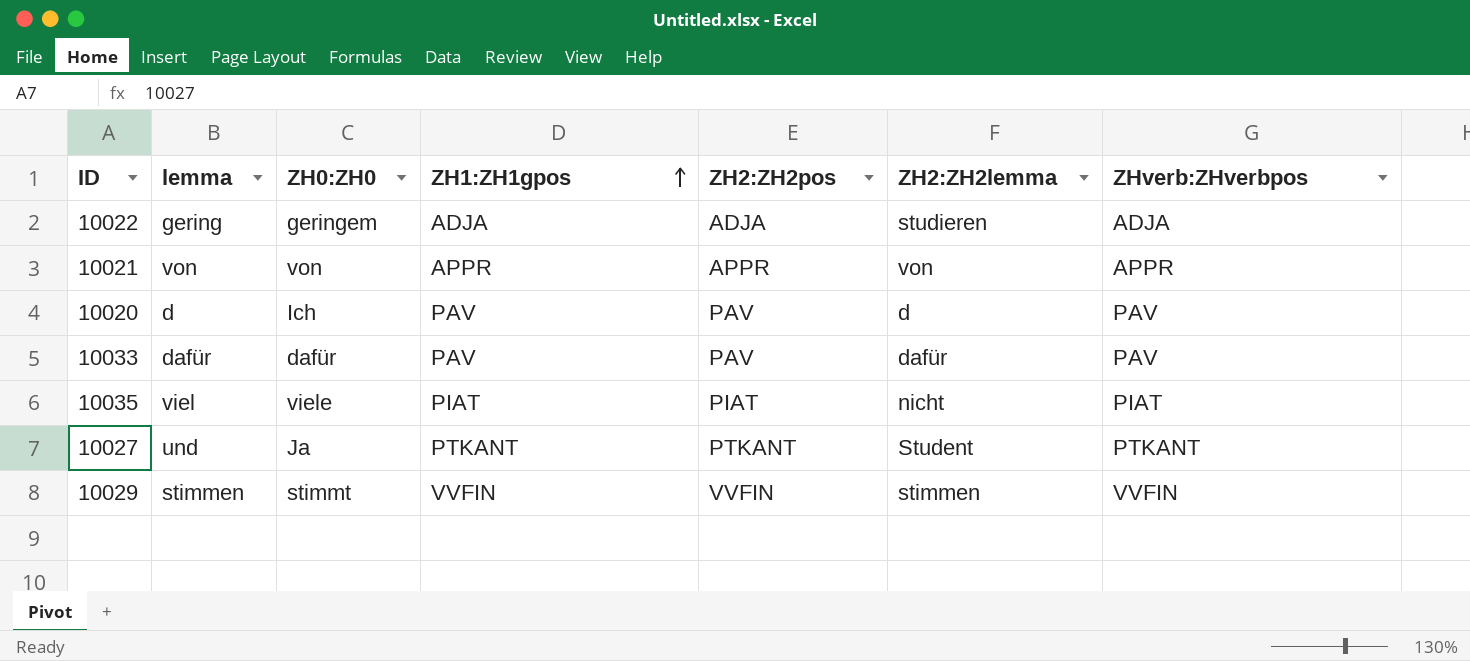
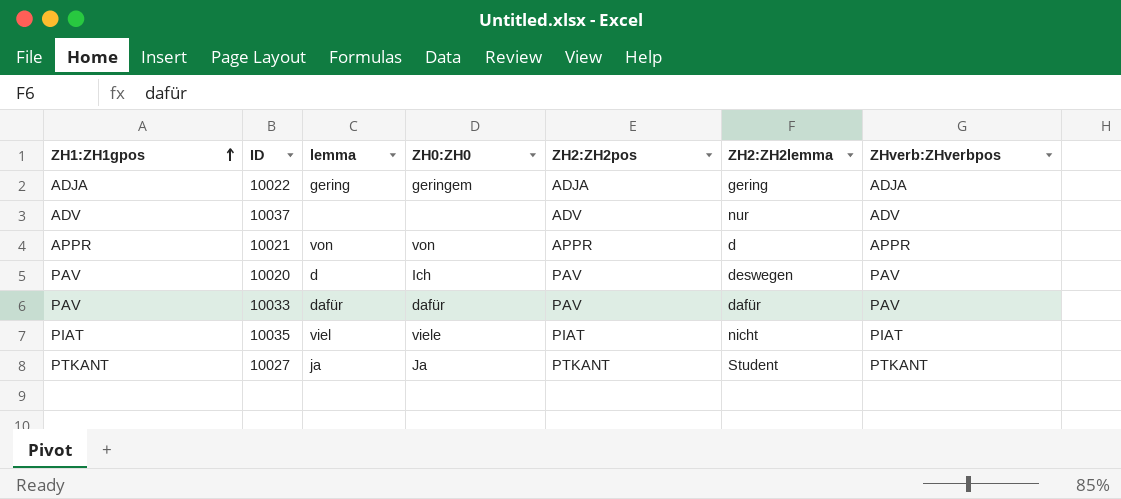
column ZH1:ZH1gpos | position: 4 -> 1
row 10029: stimmen | stimmt | VVFIN | VVFIN | stimmen | VVFIN -> none
10022 | ZH2:ZH2lemma: studieren -> gering
row 10037: none -> ADV | none | none | ADV | nur | ADV
10021 | ZH2:ZH2lemma: von -> d
10020 | ZH2:ZH2lemma: d -> deswegen
10027 | lemma: und -> ja

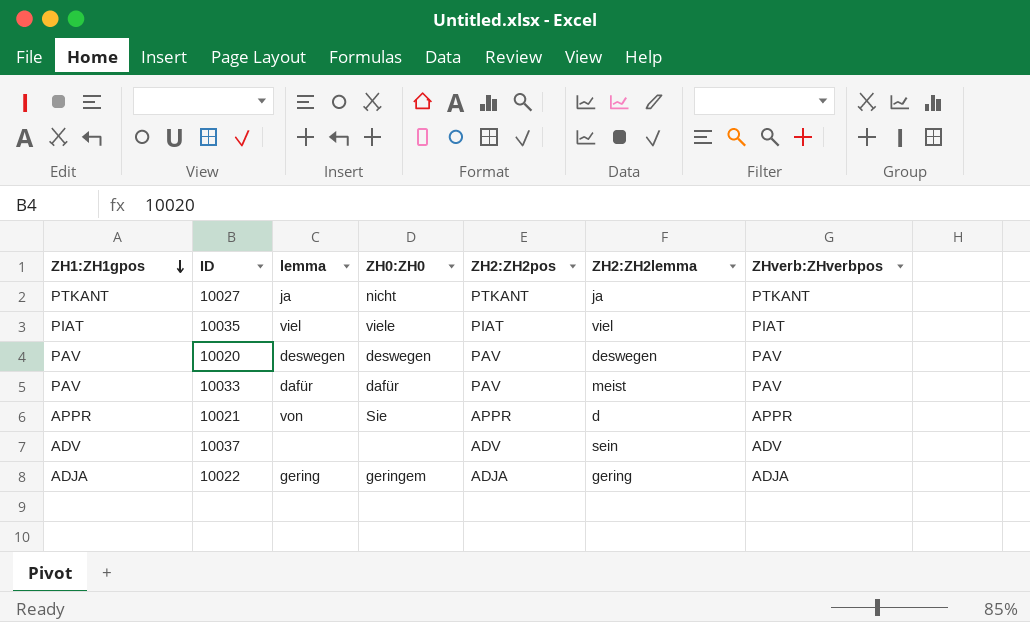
row order: ZH1:ZH1gpos ascending -> ZH1:ZH1gpos descending
10027 | ZH0:ZH0: Ja -> nicht
10027 | ZH2:ZH2lemma: Student -> ja
10035 | ZH2:ZH2lemma: nicht -> viel
10020 | lemma: d -> deswegen
10020 | ZH0:ZH0: Ich -> deswegen
10033 | ZH2:ZH2lemma: dafür -> meist
10021 | ZH0:ZH0: von -> Sie
10037 | ZH2:ZH2lemma: nur -> sein

